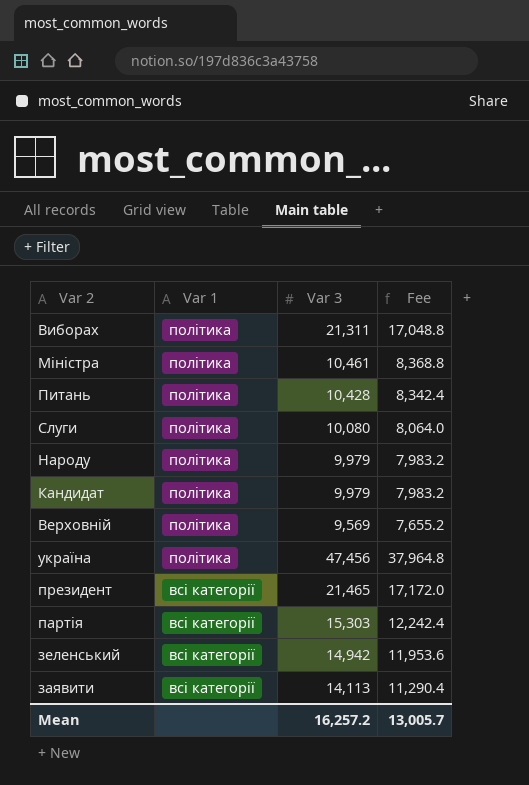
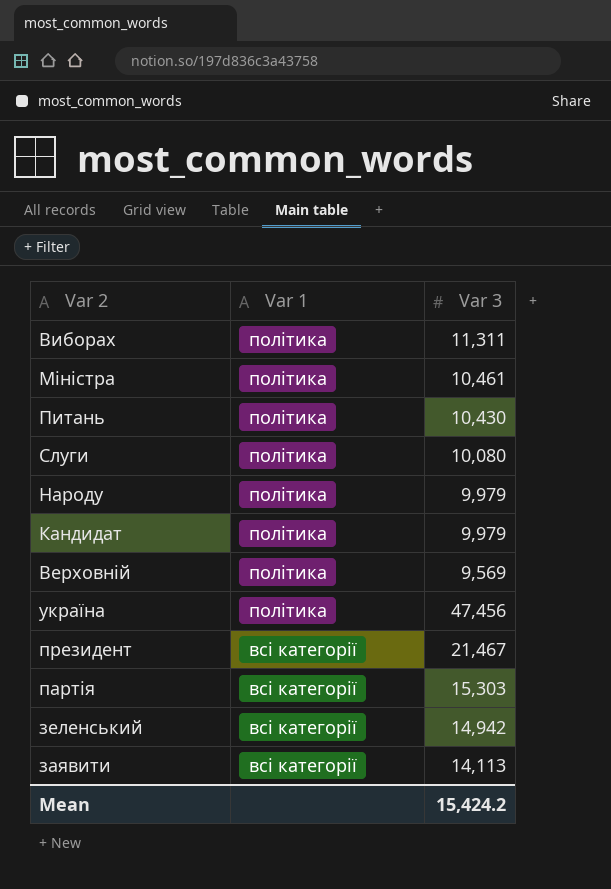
column Fee | formula: [Var 3] * 0.8 -> none
Виборах | Var 3: 21,311 -> 11,311
Питань | Var 3: 10,428 -> 10,430
президент | Var 3: 21,465 -> 21,467
Mean | Var 3: 16,257.2 -> 15,424.2

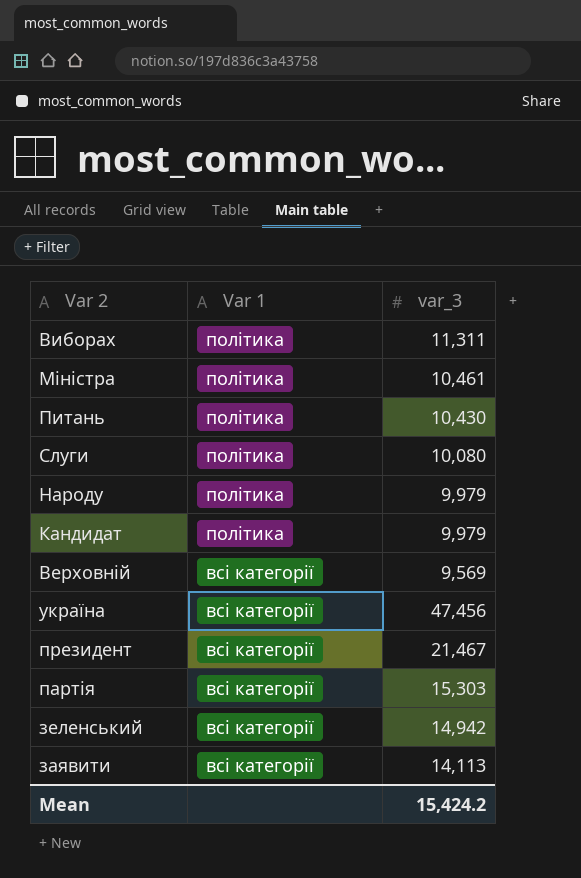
column name: Var 3 -> var_3
Верховній | Var 1: політика -> всі категорії
україна | Var 1: політика -> всі категорії

